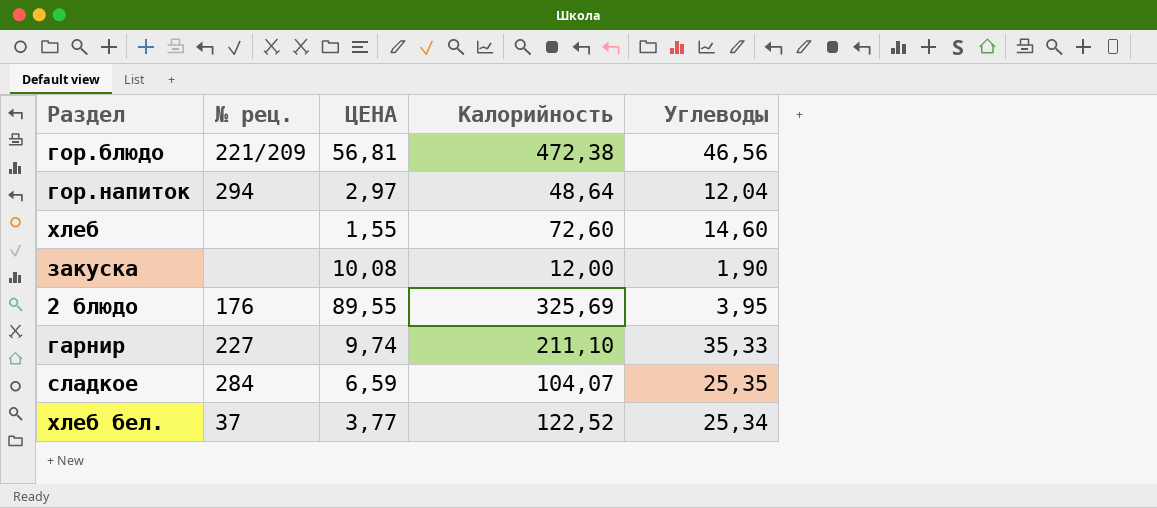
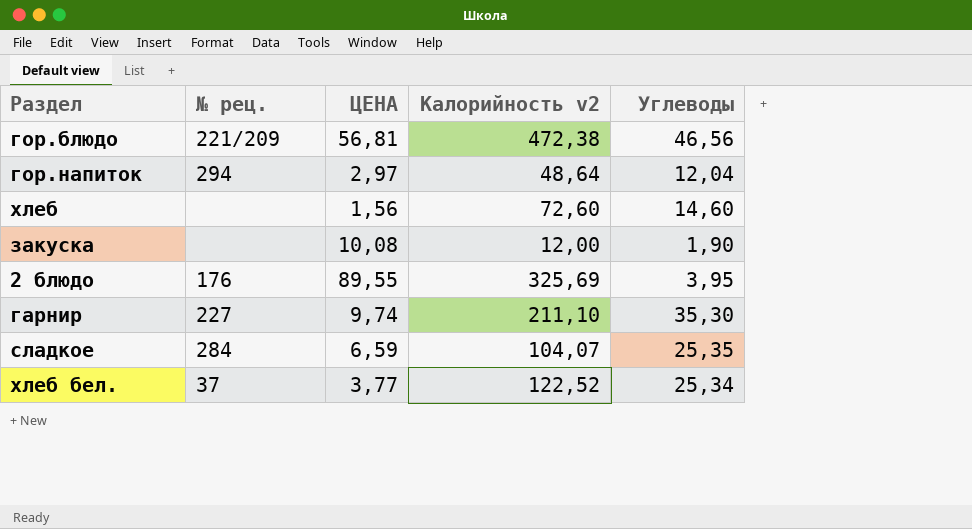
column name: Калорийность -> Калорийность v2
хлеб | ЦЕНА: 1,55 -> 1,56
гарнир | Углеводы: 35,33 -> 35,30

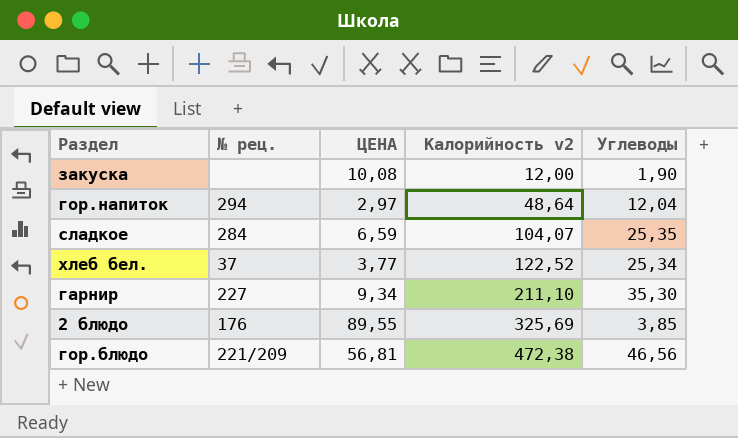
row order: none -> Калорийность v2 ascending
row хлеб: none | 1,56 | 72,60 | 14,60 -> none
гарнир | ЦЕНА: 9,74 -> 9,34
2 блюдо | Углеводы: 3,95 -> 3,85

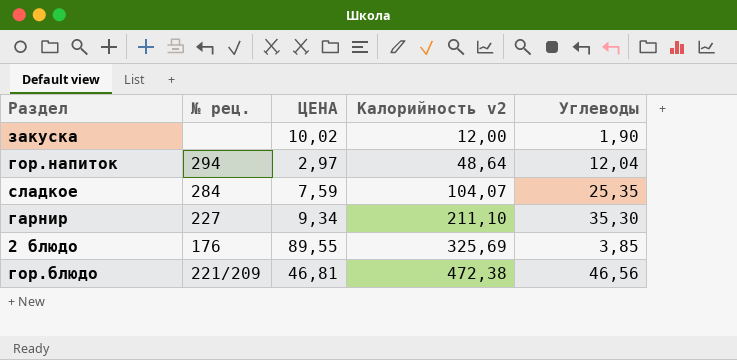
row хлеб бел.: 37 | 3,77 | 122,52 | 25,34 -> none
закуска | ЦЕНА: 10,08 -> 10,02
сладкое | ЦЕНА: 6,59 -> 7,59
гор.блюдо | ЦЕНА: 56,81 -> 46,81

